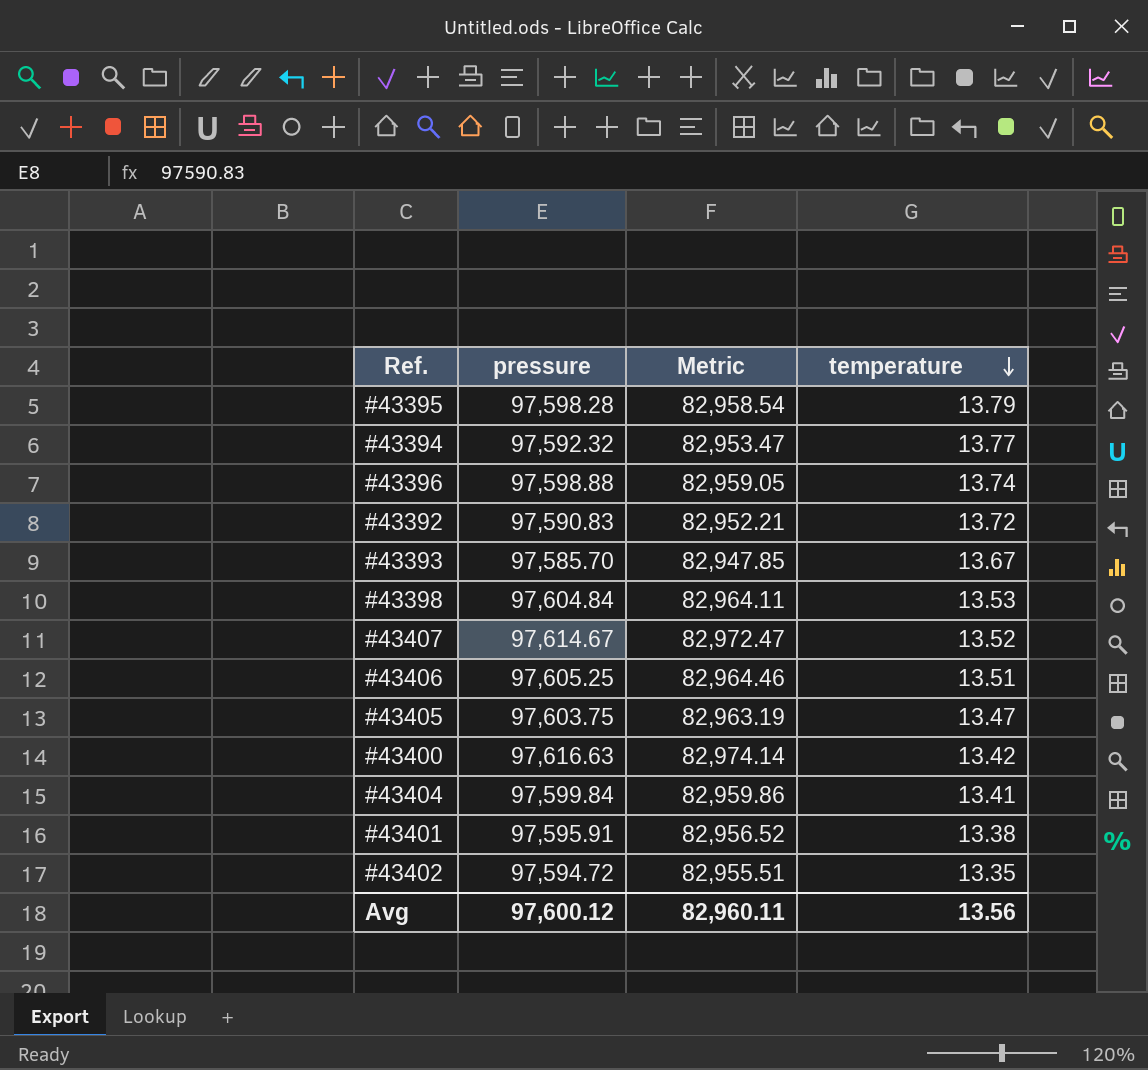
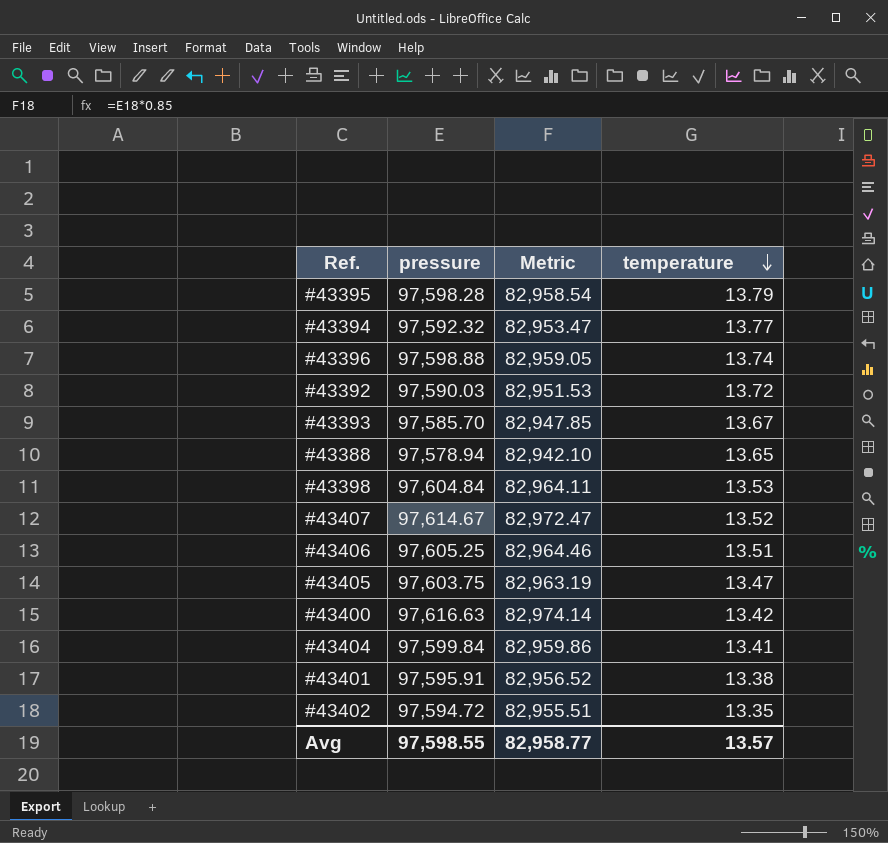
#43392 | pressure: 97,590.83 -> 97,590.03
#43392 | Metric: 82,952.21 -> 82,951.53
row #43388: none -> 97,578.94 | 82,942.10 | 13.65
Avg | pressure: 97,600.12 -> 97,598.55
Avg | Metric: 82,960.11 -> 82,958.77
Avg | temperature: 13.56 -> 13.57

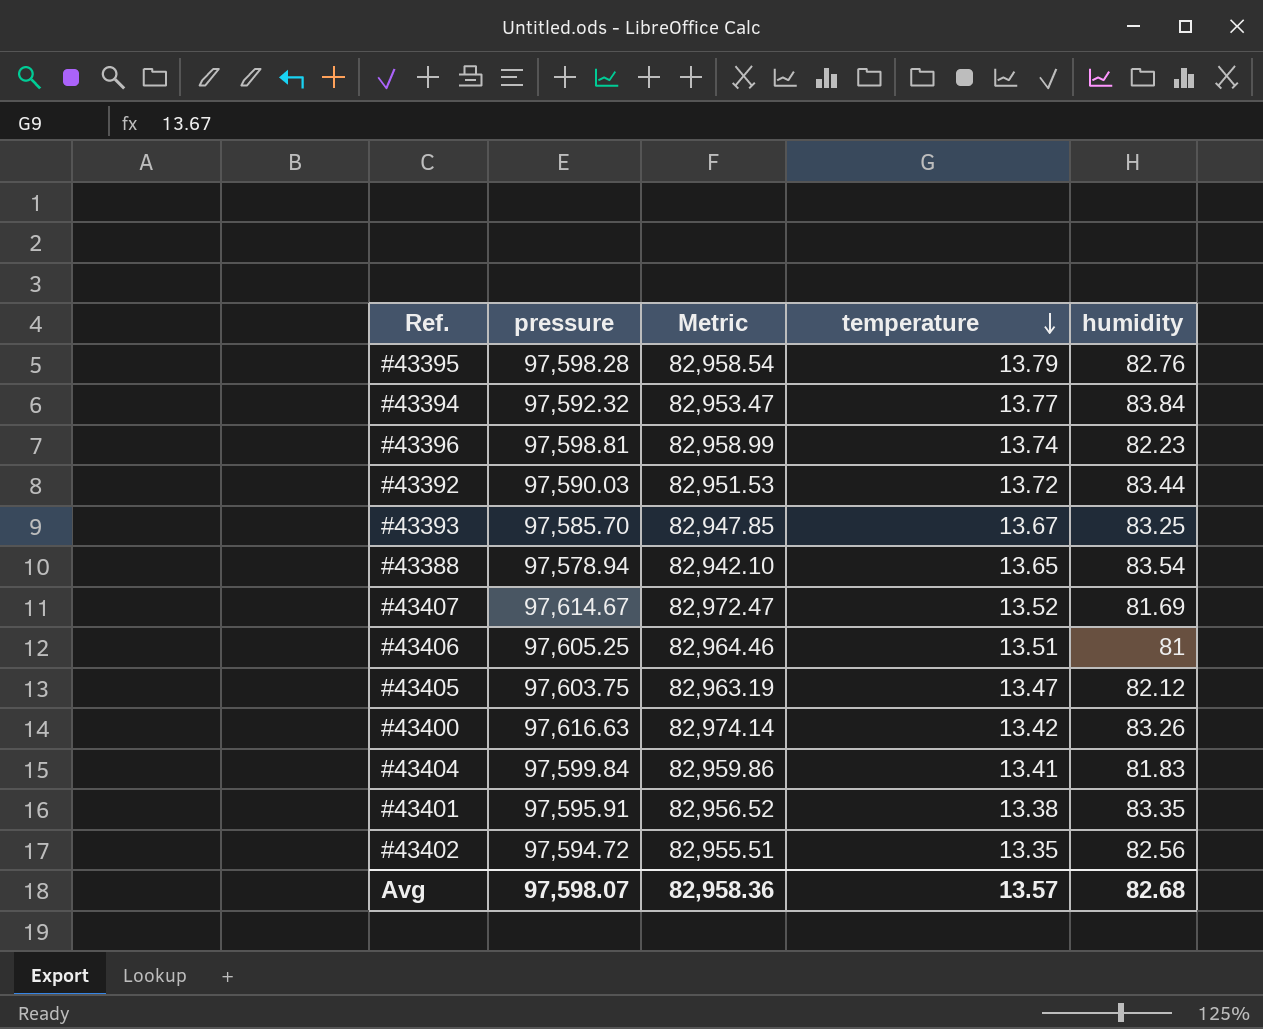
column humidity | position: none -> 5
row #43398: 97,604.84 | 82,964.11 | 13.53 -> none
#43396 | pressure: 97,598.88 -> 97,598.81
#43396 | Metric: 82,959.05 -> 82,958.99
Avg | pressure: 97,598.55 -> 97,598.07
Avg | Metric: 82,958.77 -> 82,958.36

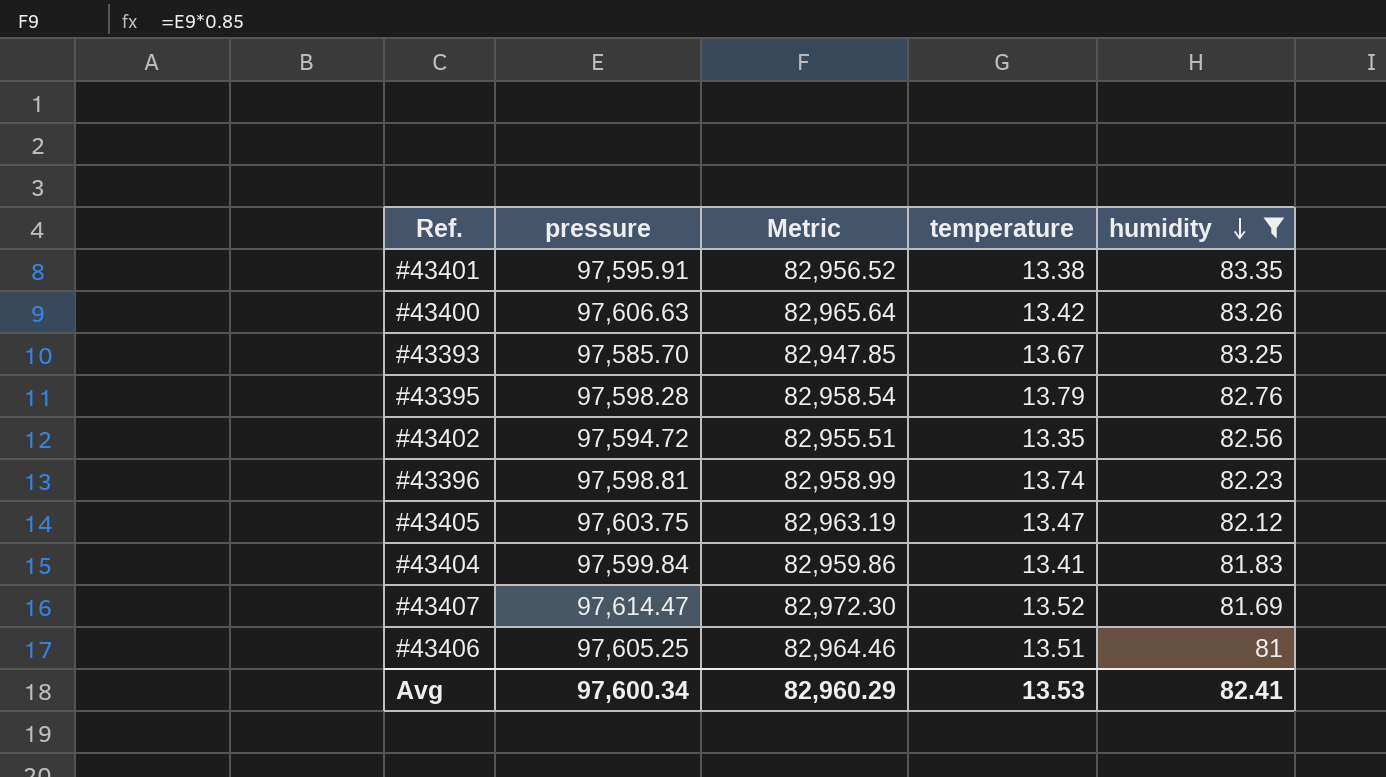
filter: none -> humidity <= 83.35
row order: temperature descending -> humidity descending
#43400 | pressure: 97,616.63 -> 97,606.63
#43400 | Metric: 82,974.14 -> 82,965.64
#43407 | pressure: 97,614.67 -> 97,614.47
#43407 | Metric: 82,972.47 -> 82,972.30
Avg | pressure: 97,598.07 -> 97,600.34
Avg | Metric: 82,958.36 -> 82,960.29
Avg | temperature: 13.57 -> 13.53
Avg | humidity: 82.68 -> 82.41

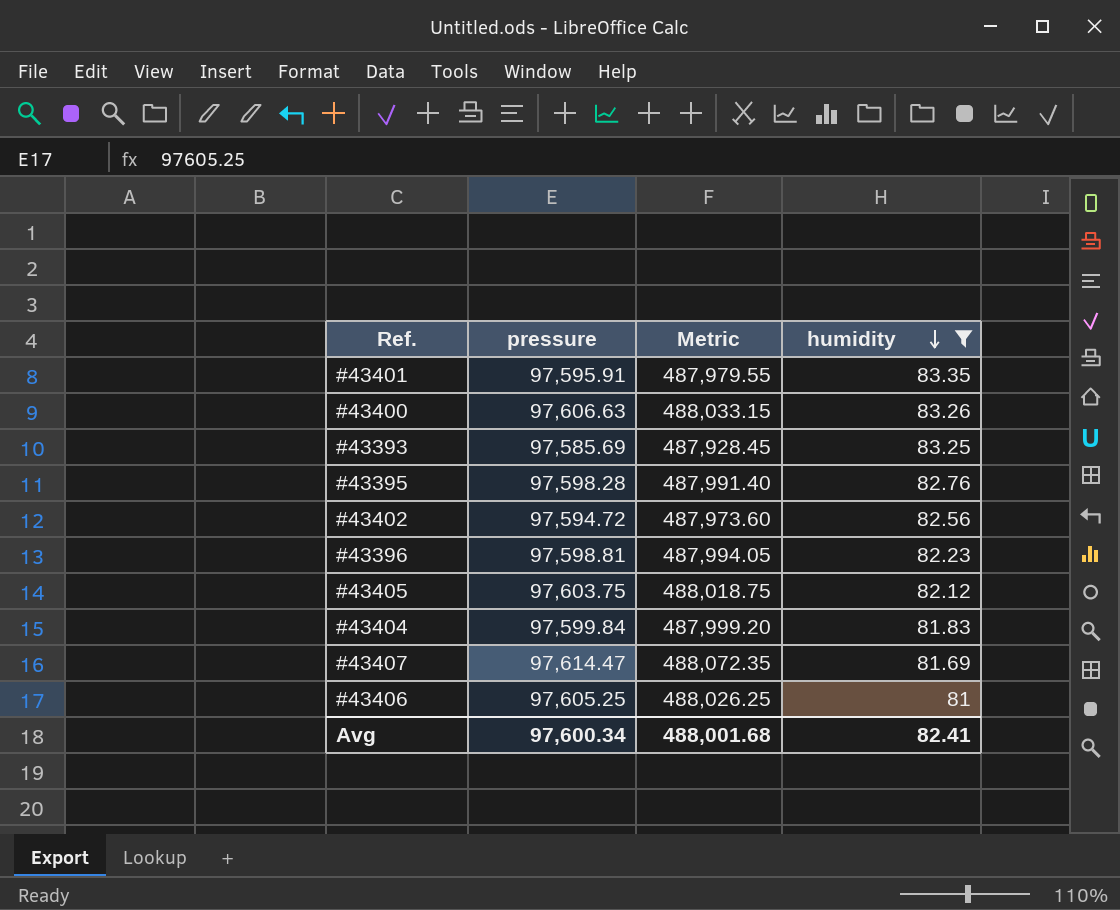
column temperature | position: 4 -> none
column Metric | formula: [pressure] * 0.85 -> [pressure] * 5
#43393 | pressure: 97,585.70 -> 97,585.69
Avg | Metric: 82,960.29 -> 488,001.68

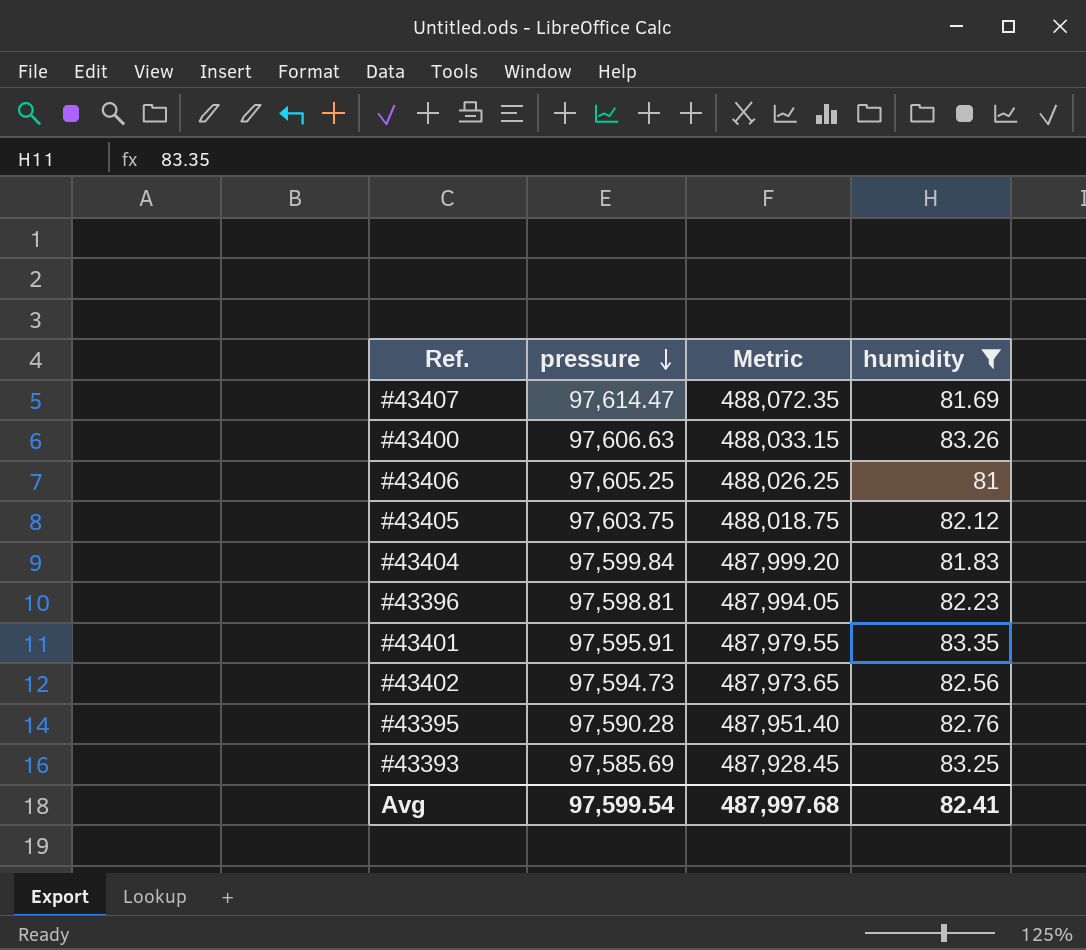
row order: humidity descending -> pressure descending
#43402 | pressure: 97,594.72 -> 97,594.73
#43402 | Metric: 487,973.60 -> 487,973.65
#43395 | pressure: 97,598.28 -> 97,590.28
#43395 | Metric: 487,991.40 -> 487,951.40
Avg | pressure: 97,600.34 -> 97,599.54
Avg | Metric: 488,001.68 -> 487,997.68

